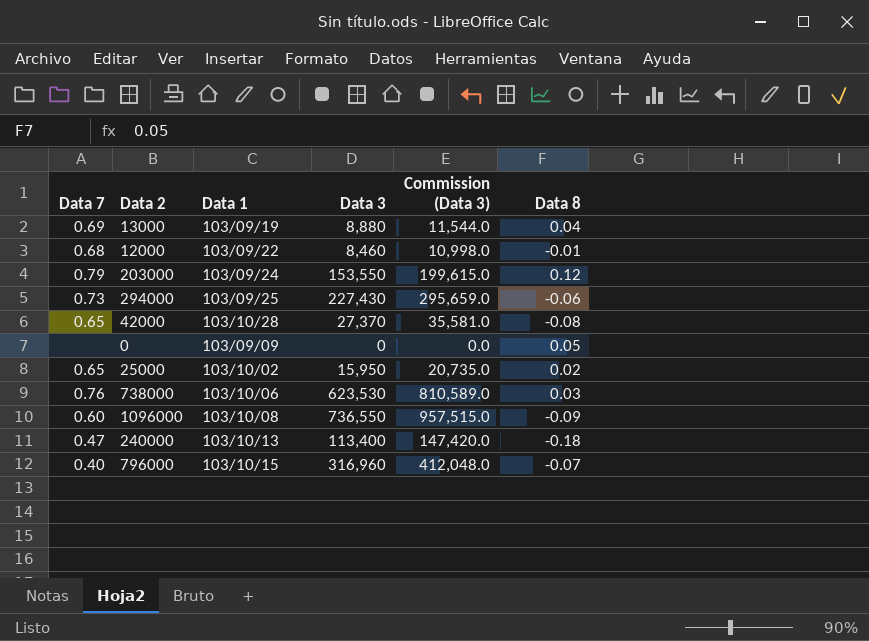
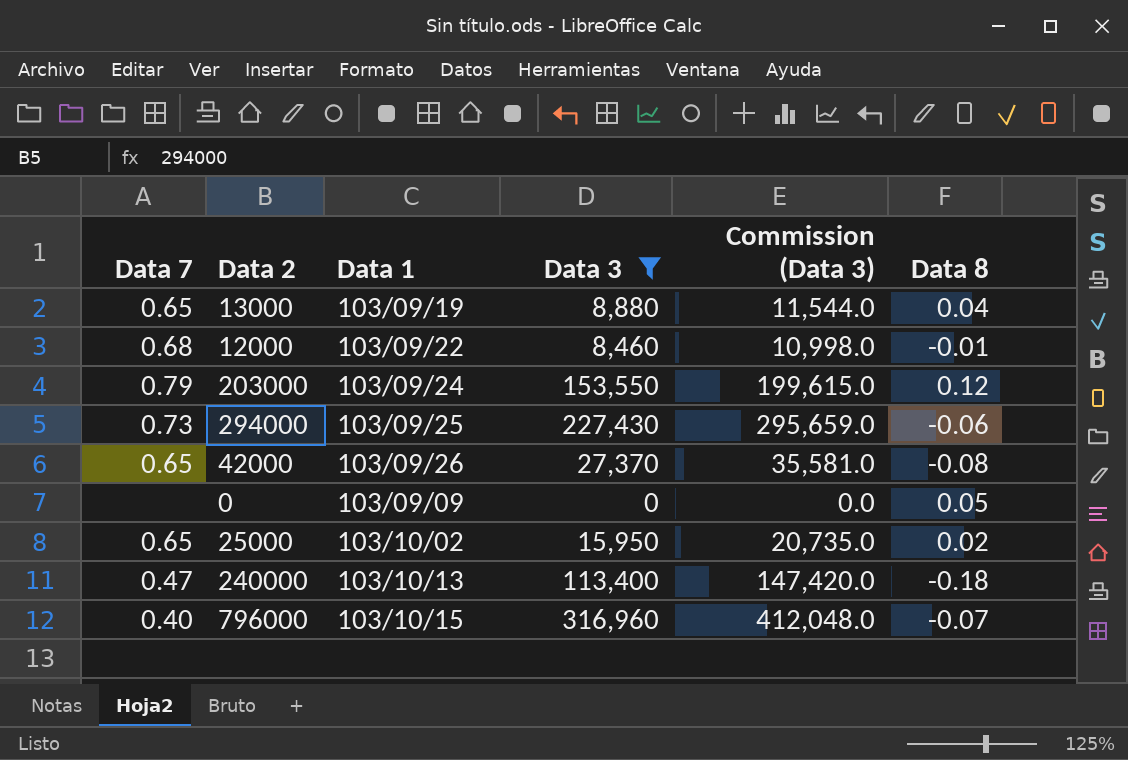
filter: none -> Data 3 <= 316,960
13000 | Data 7: 0.69 -> 0.65
42000 | Data 1: 103/10/28 -> 103/09/26

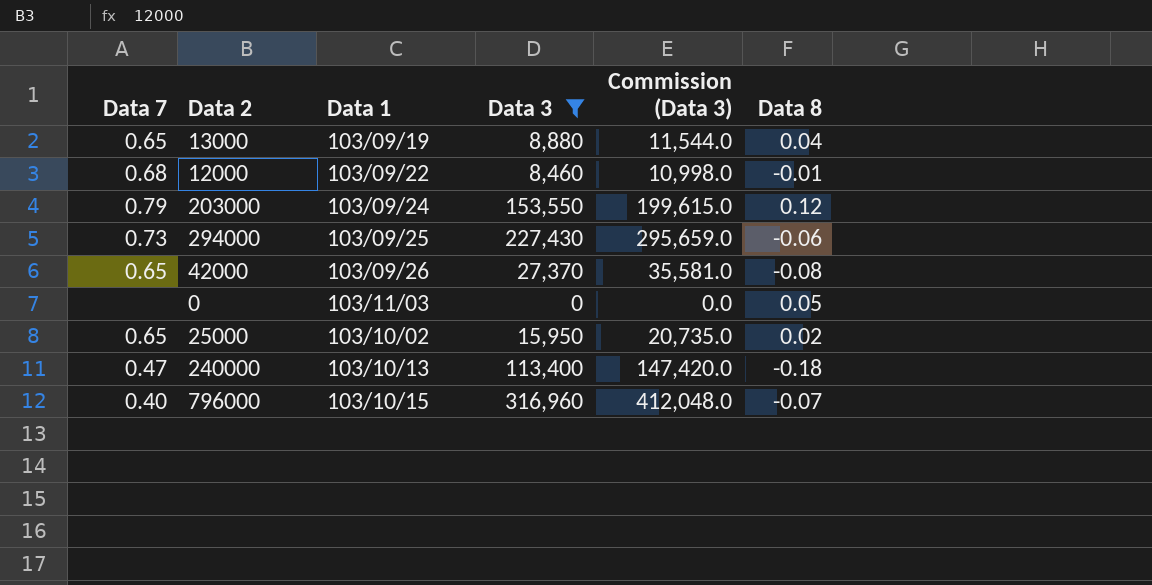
0 | Data 1: 103/09/09 -> 103/11/03

